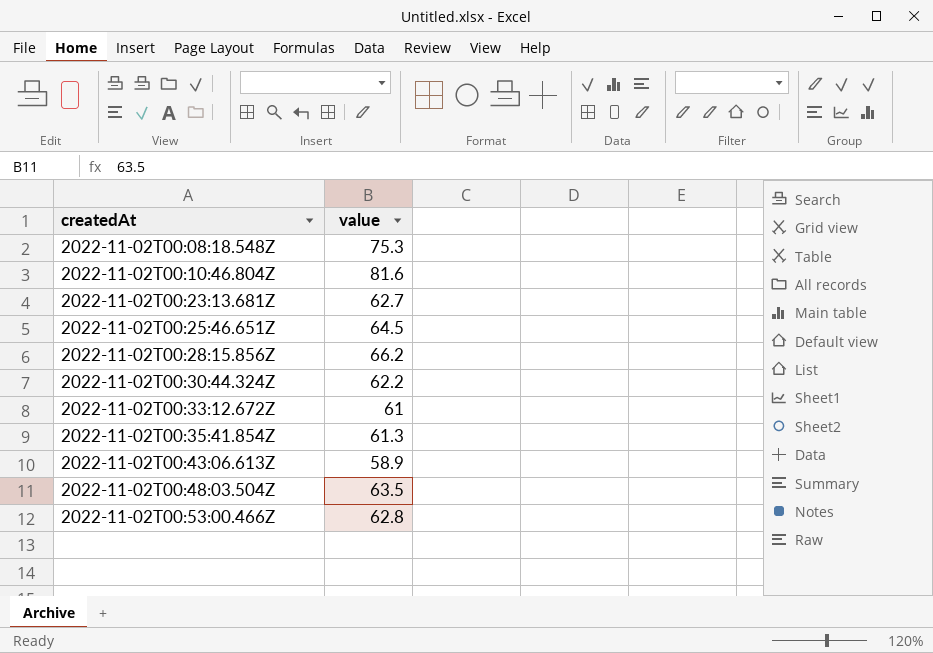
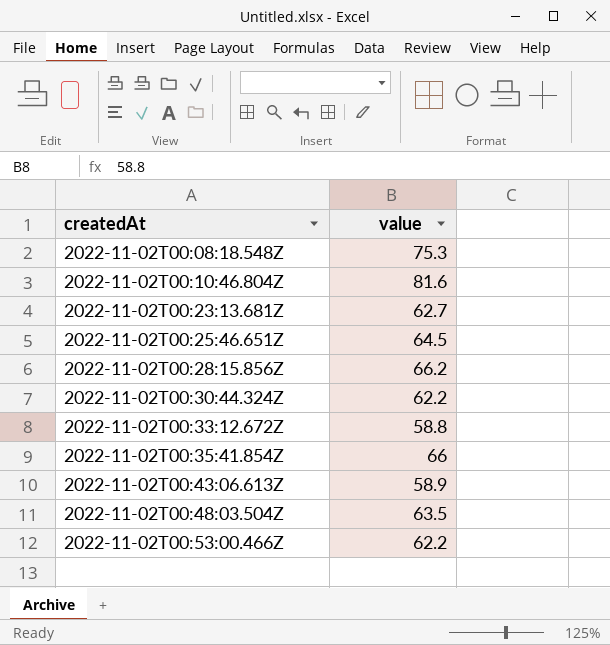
2022-11-02T00:33:12.672Z | value: 61 -> 58.8
2022-11-02T00:35:41.854Z | value: 61.3 -> 66
2022-11-02T00:53:00.466Z | value: 62.8 -> 62.2

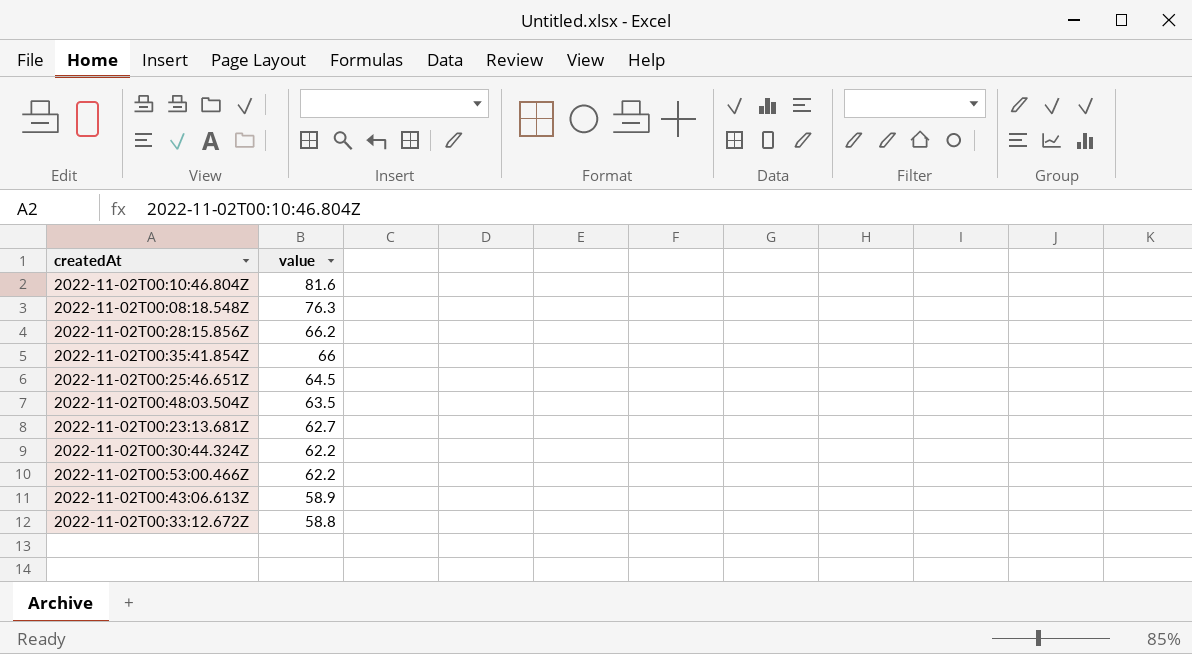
row order: createdAt ascending -> value descending
2022-11-02T00:08:18.548Z | value: 75.3 -> 76.3

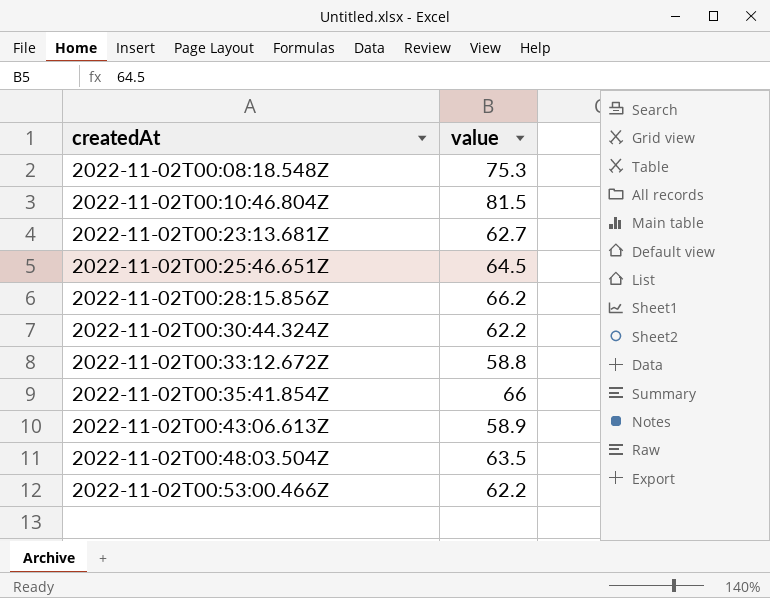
row order: value descending -> createdAt ascending
2022-11-02T00:08:18.548Z | value: 76.3 -> 75.3
2022-11-02T00:10:46.804Z | value: 81.6 -> 81.5

